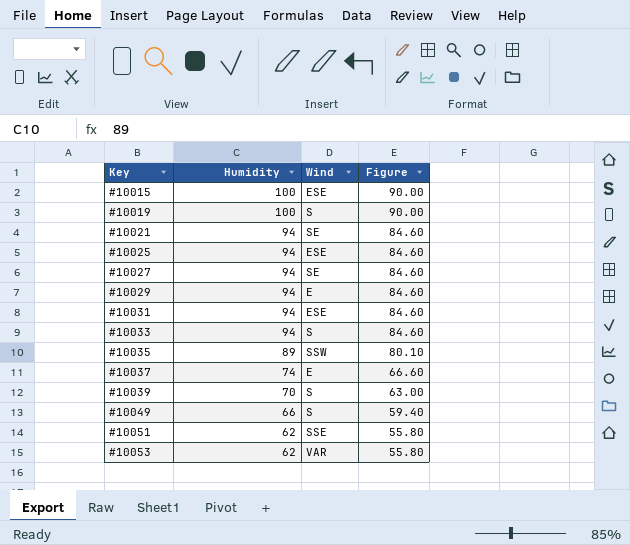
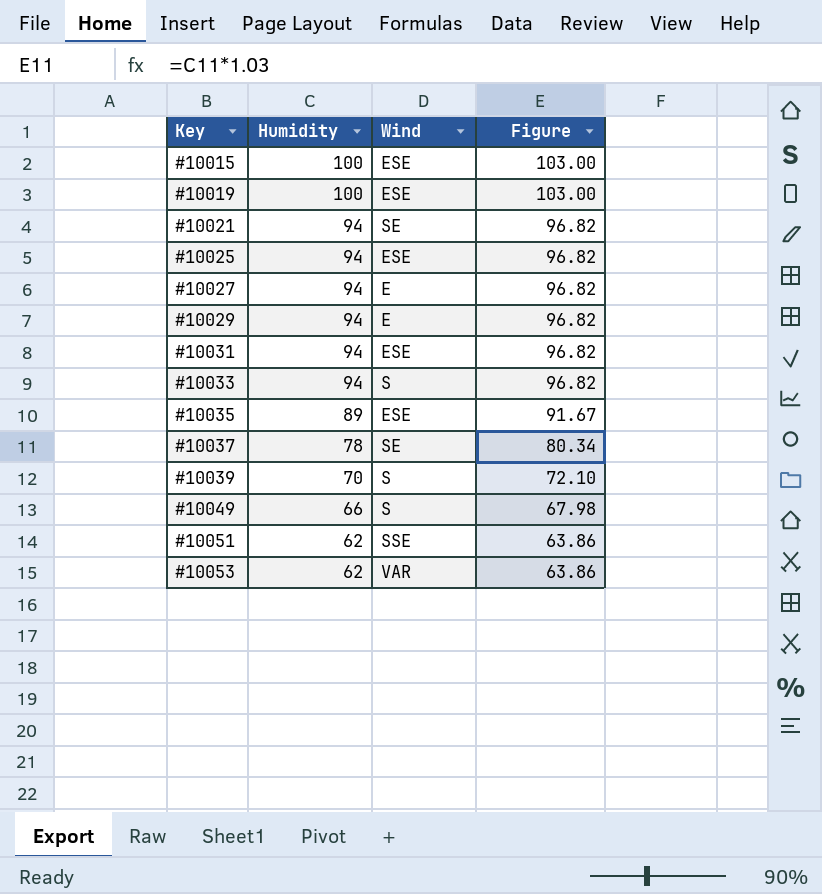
column Figure | formula: [Humidity] * 0.9 -> [Humidity] * 1.03
#10019 | Wind: S -> ESE
#10027 | Wind: SE -> E
#10035 | Wind: SSW -> ESE
#10037 | Humidity: 74 -> 78
#10037 | Wind: E -> SE

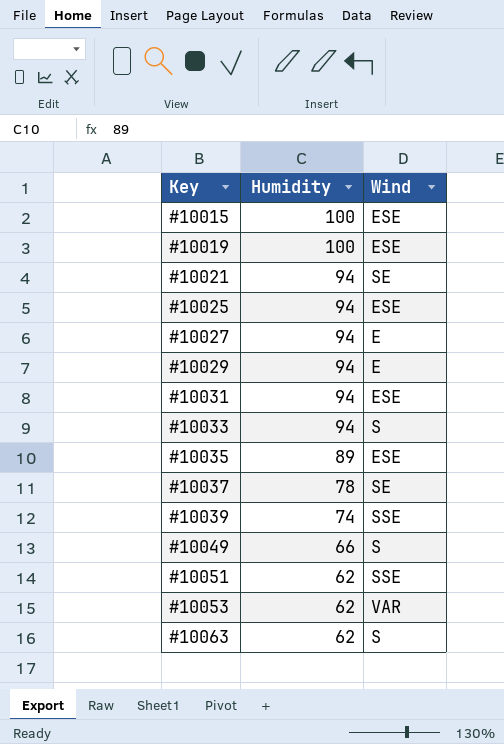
column Figure | formula: [Humidity] * 1.03 -> none
#10039 | Humidity: 70 -> 74
#10039 | Wind: S -> SSE
row #10063: none -> 62 | S

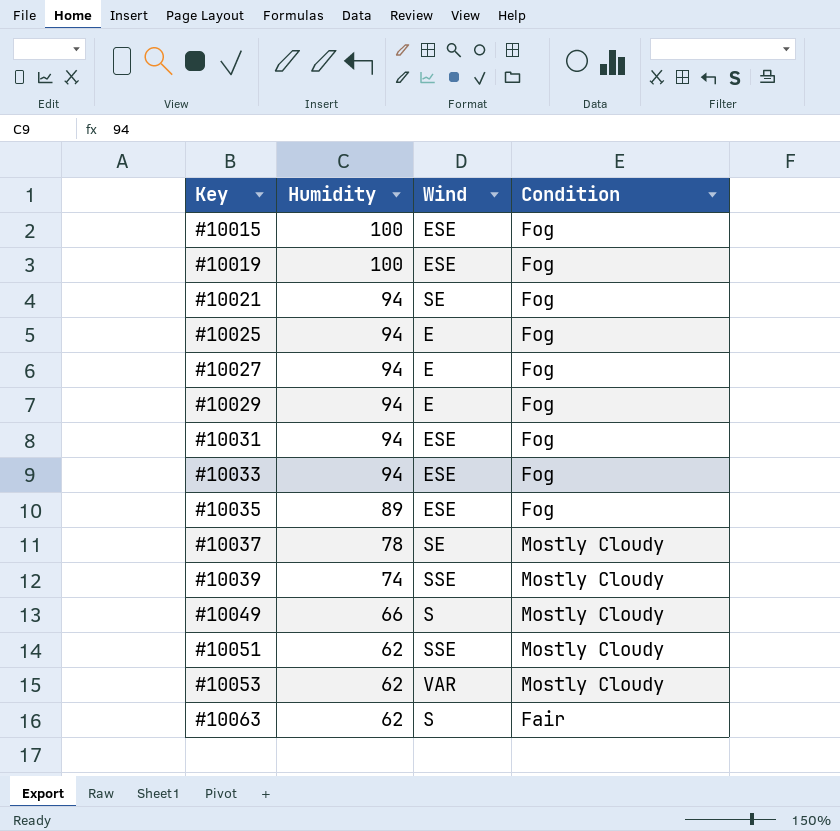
column Condition | position: none -> 4
#10025 | Wind: ESE -> E
#10033 | Wind: S -> ESE

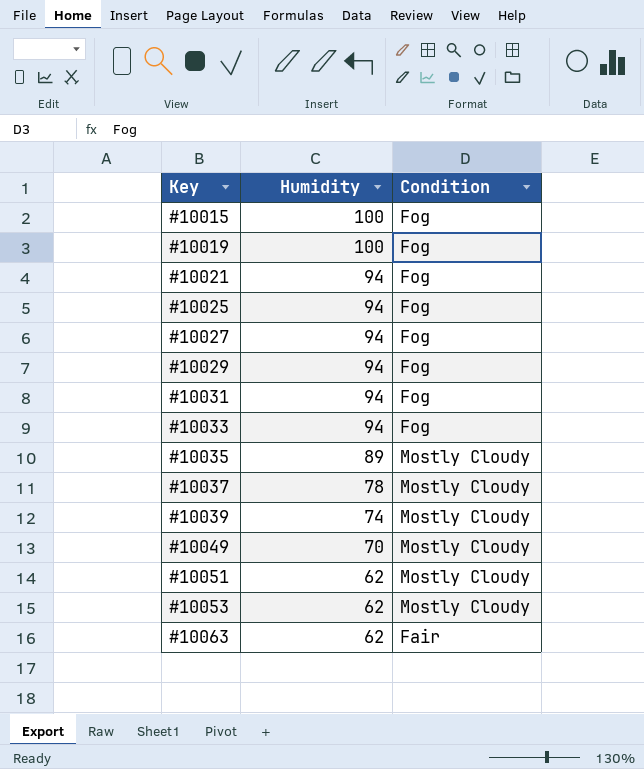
column Wind | position: 3 -> none
#10035 | Condition: Fog -> Mostly Cloudy
#10049 | Humidity: 66 -> 70

